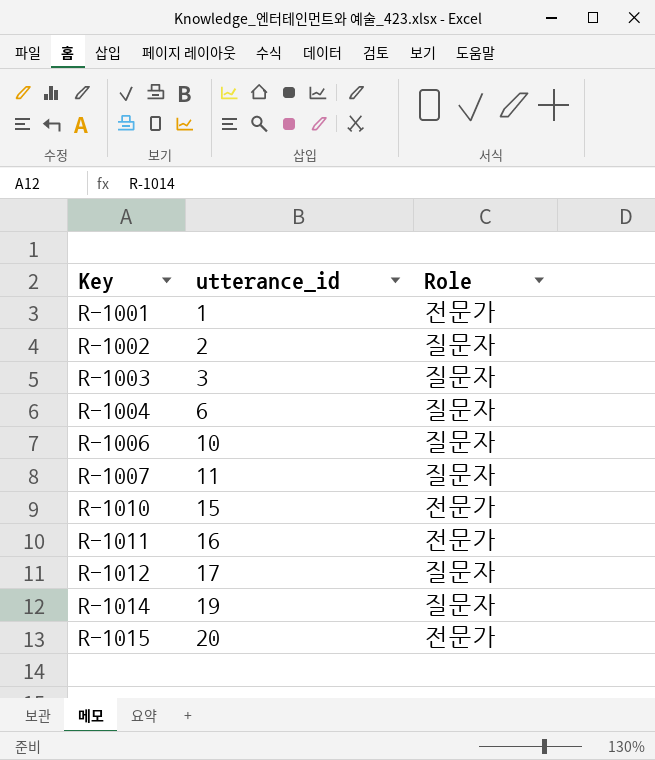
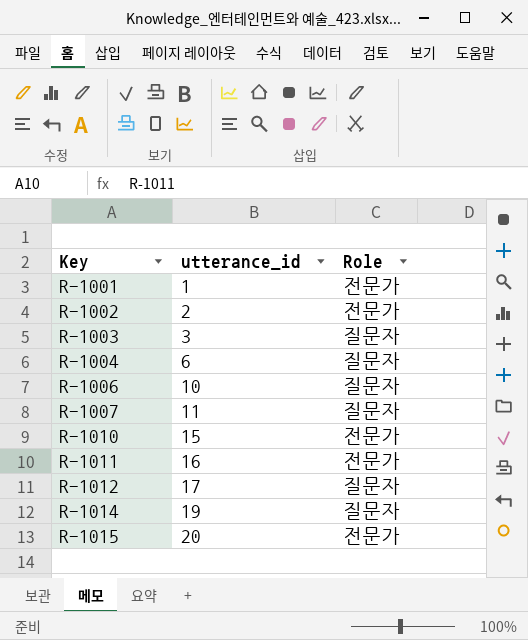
R-1002 | Role: 질문자 -> 전문가

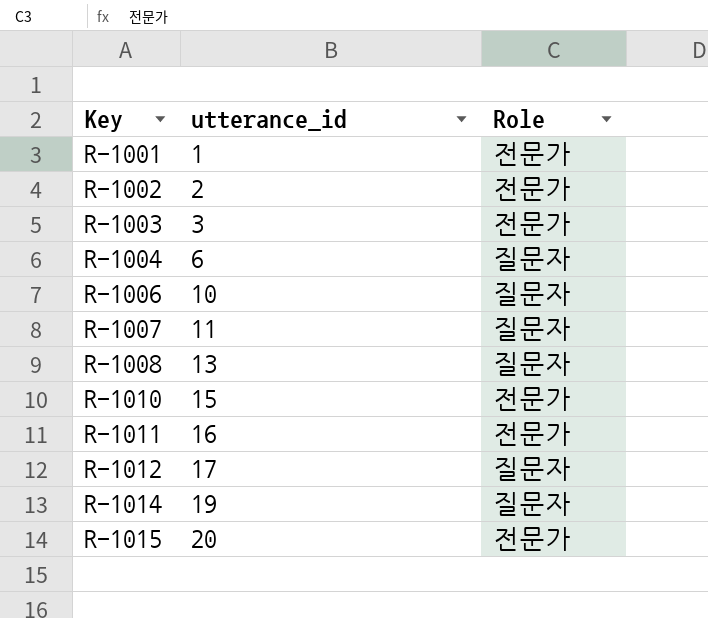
R-1003 | Role: 질문자 -> 전문가
row R-1008: none -> 13 | 질문자

